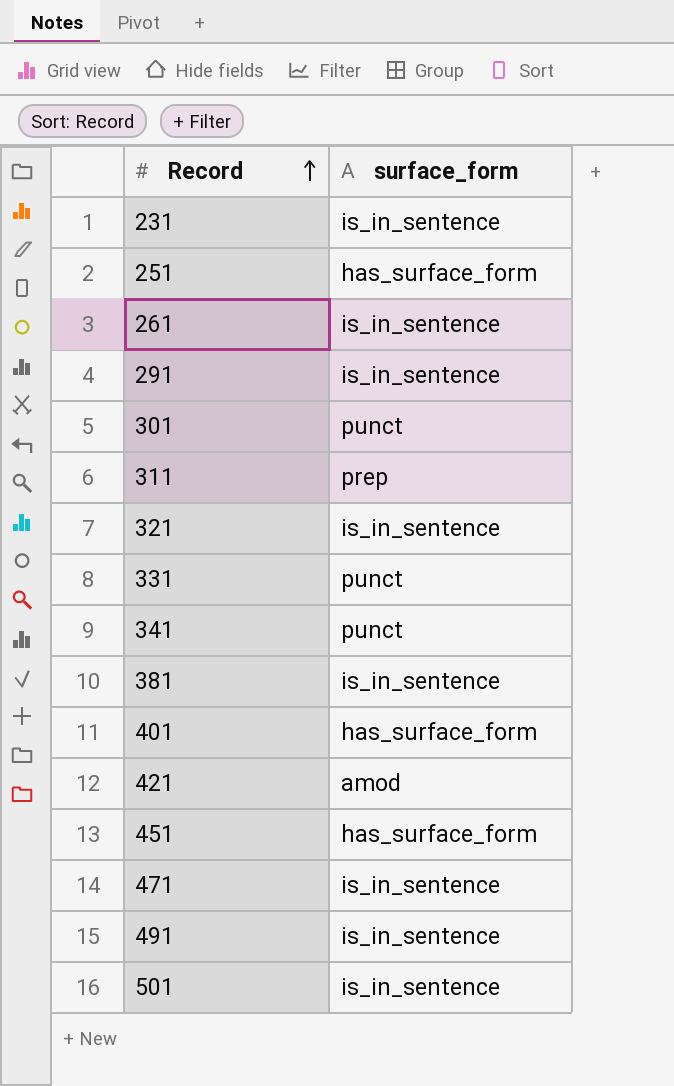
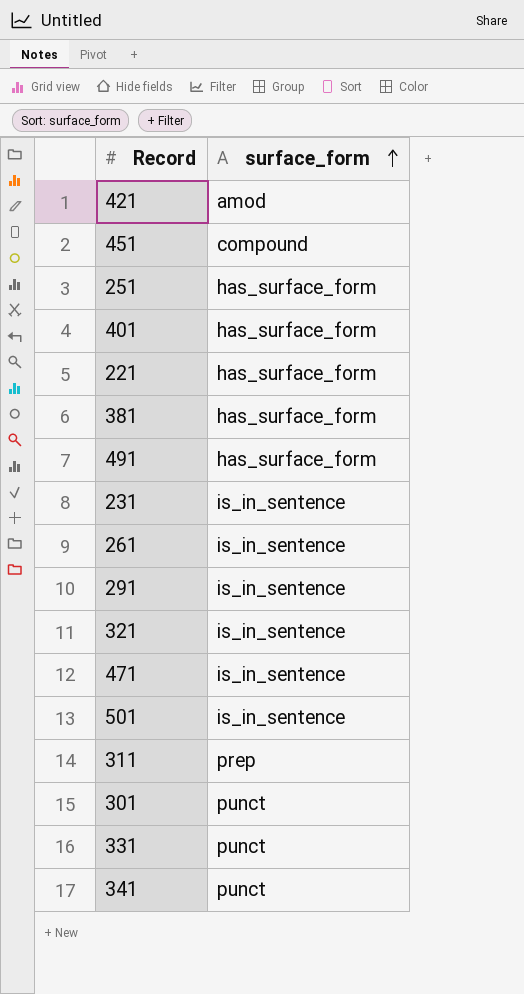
row order: Record ascending -> surface_form ascending
451 | surface_form: has_surface_form -> compound
row 221: none -> has_surface_form
381 | surface_form: is_in_sentence -> has_surface_form
491 | surface_form: is_in_sentence -> has_surface_form

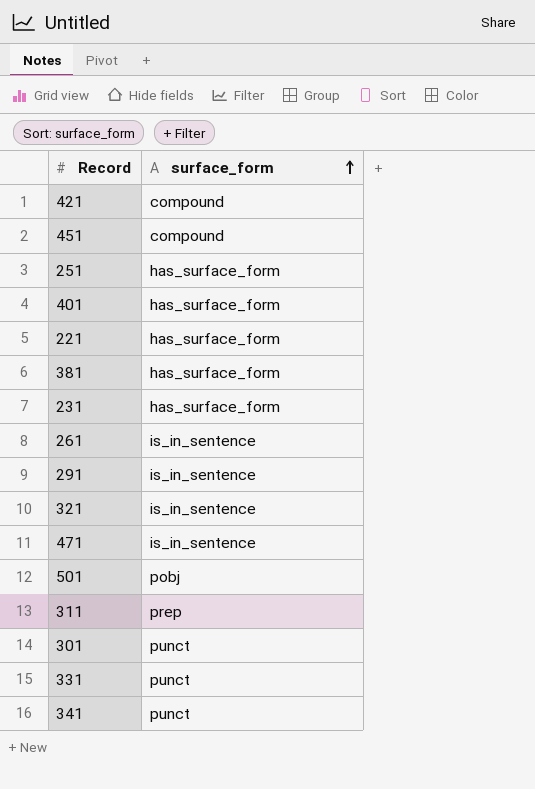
row 491: has_surface_form -> none
421 | surface_form: amod -> compound
231 | surface_form: is_in_sentence -> has_surface_form
501 | surface_form: is_in_sentence -> pobj

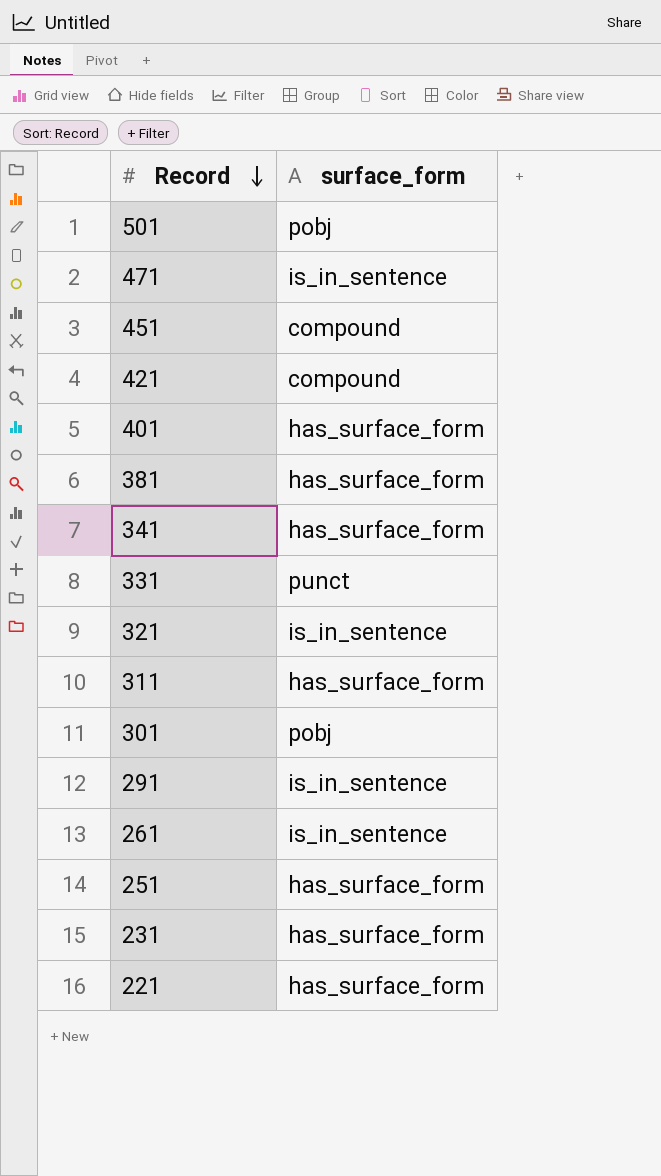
row order: surface_form ascending -> Record descending
341 | surface_form: punct -> has_surface_form
311 | surface_form: prep -> has_surface_form
301 | surface_form: punct -> pobj

